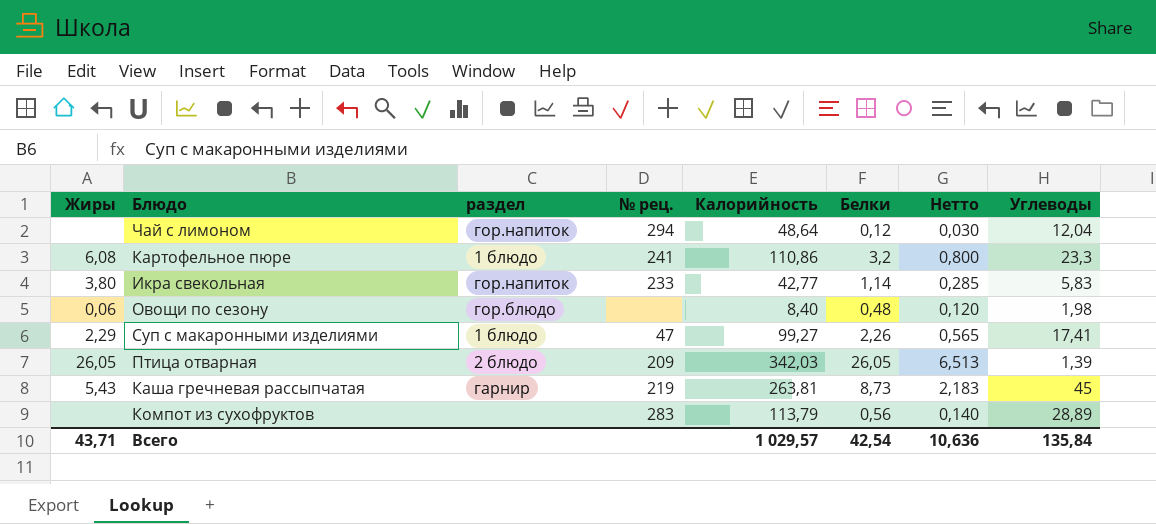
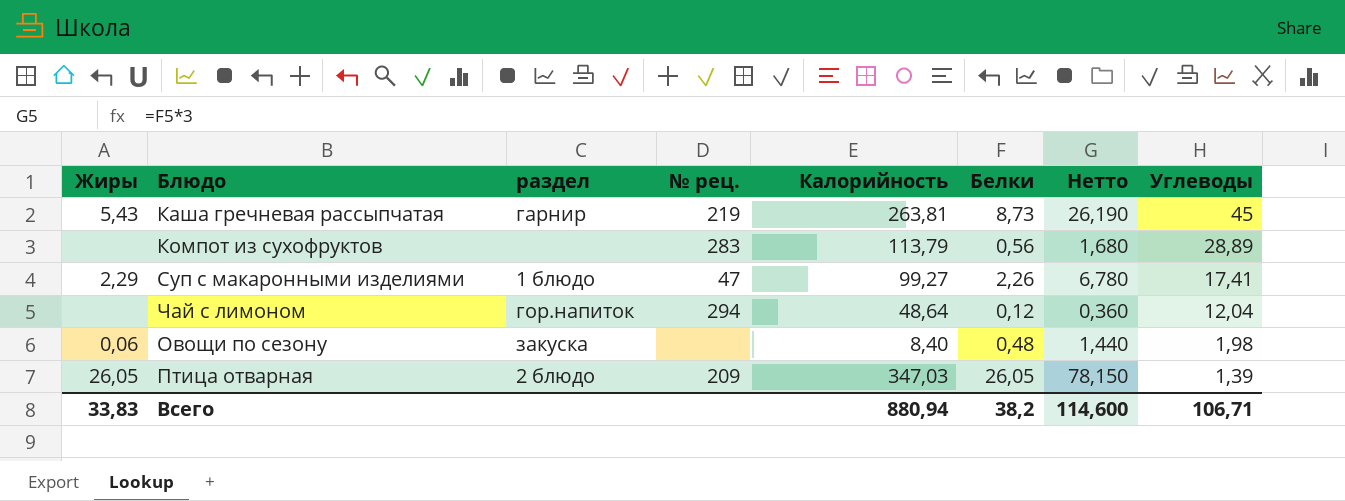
row order: none -> Углеводы descending
column Нетто | formula: [Белки] * 0,25 -> [Белки] * 3
row Картофельное пюре: 6,08 | 1 блюдо | 241 | 110,86 | 3,2 | 0,800 | 23,3 -> none
row Икра свекольная: 3,80 | гор.напиток | 233 | 42,77 | 1,14 | 0,285 | 5,83 -> none
Овощи по сезону | раздел: гор.блюдо -> закуска
Птица отварная | Калорийность: 342,03 -> 347,03
Всего | Жиры: 43,71 -> 33,83
Всего | Калорийность: 1 029,57 -> 880,94
Всего | Белки: 42,54 -> 38,2
Всего | Нетто: 10,636 -> 114,600
Всего | Углеводы: 135,84 -> 106,71

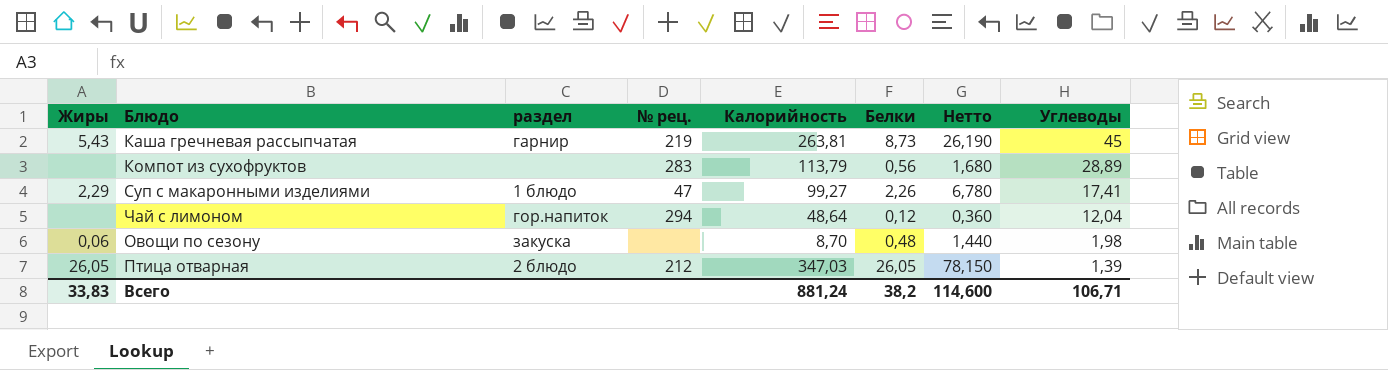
Овощи по сезону | Калорийность: 8,40 -> 8,70
Птица отварная | № рец.: 209 -> 212
Всего | Калорийность: 880,94 -> 881,24

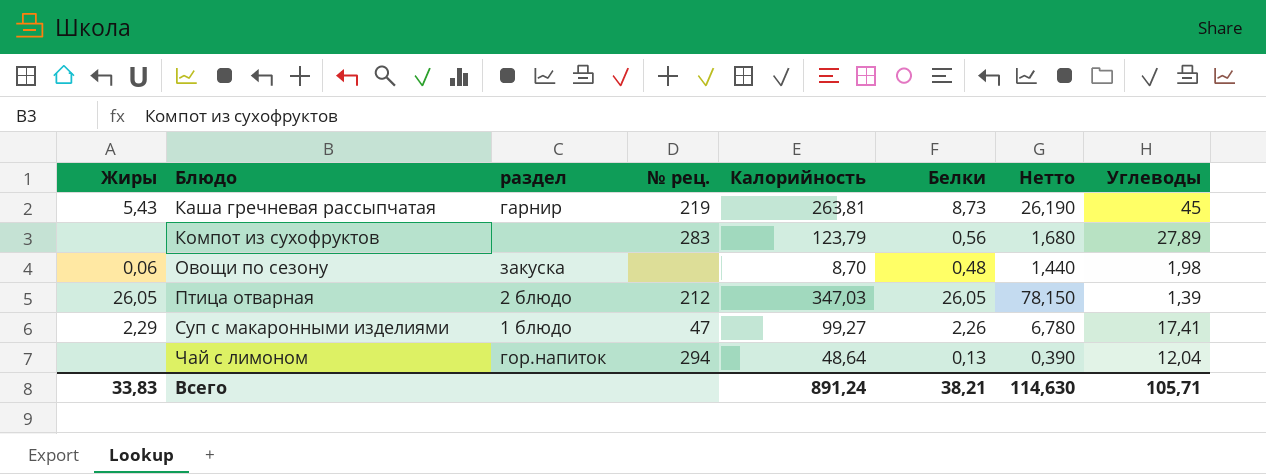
row order: Углеводы descending -> Блюдо ascending
Компот из сухофруктов | Калорийность: 113,79 -> 123,79
Компот из сухофруктов | Углеводы: 28,89 -> 27,89
Чай с лимоном | Белки: 0,12 -> 0,13
Чай с лимоном | Нетто: 0,360 -> 0,390
Всего | Калорийность: 881,24 -> 891,24
Всего | Белки: 38,2 -> 38,21
Всего | Нетто: 114,600 -> 114,630
Всего | Углеводы: 106,71 -> 105,71

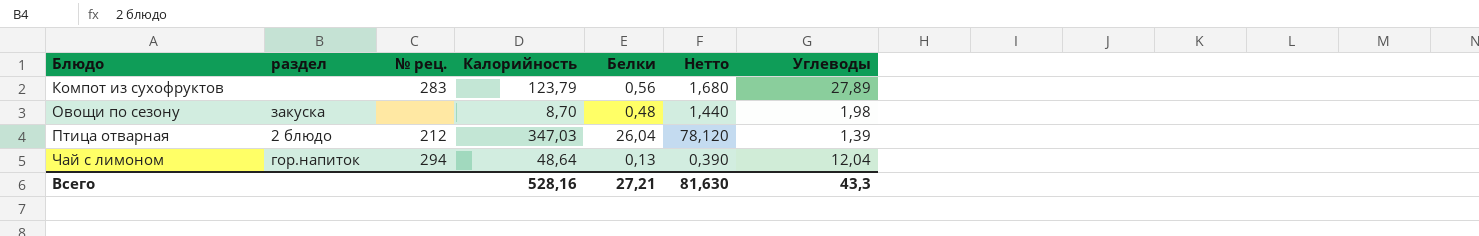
column Жиры | position: 1 -> none
row Каша гречневая рассыпчатая: 5,43 | гарнир | 219 | 263,81 | 8,73 | 26,190 | 45 -> none
row Суп с макаронными изделиями: 2,29 | 1 блюдо | 47 | 99,27 | 2,26 | 6,780 | 17,41 -> none
Птица отварная | Белки: 26,05 -> 26,04
Птица отварная | Нетто: 78,150 -> 78,120
Всего | Калорийность: 891,24 -> 528,16
Всего | Белки: 38,21 -> 27,21
Всего | Нетто: 114,630 -> 81,630
Всего | Углеводы: 105,71 -> 43,3

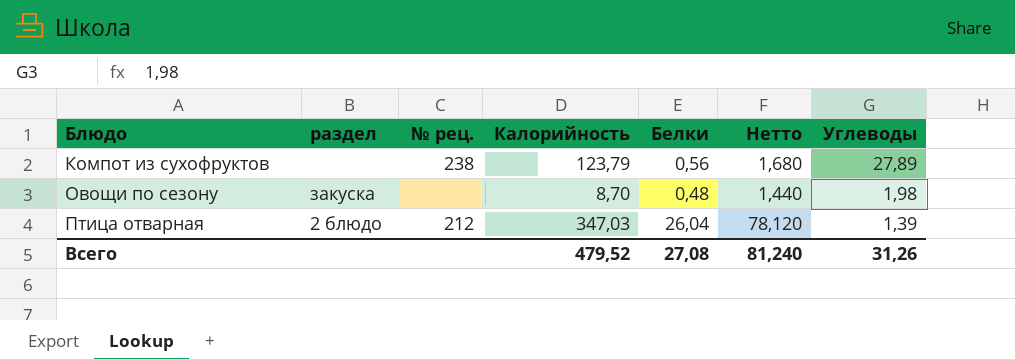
row Чай с лимоном: гор.напиток | 294 | 48,64 | 0,13 | 0,390 | 12,04 -> none
Компот из сухофруктов | № рец.: 283 -> 238
Всего | Калорийность: 528,16 -> 479,52
Всего | Белки: 27,21 -> 27,08
Всего | Нетто: 81,630 -> 81,240
Всего | Углеводы: 43,3 -> 31,26

